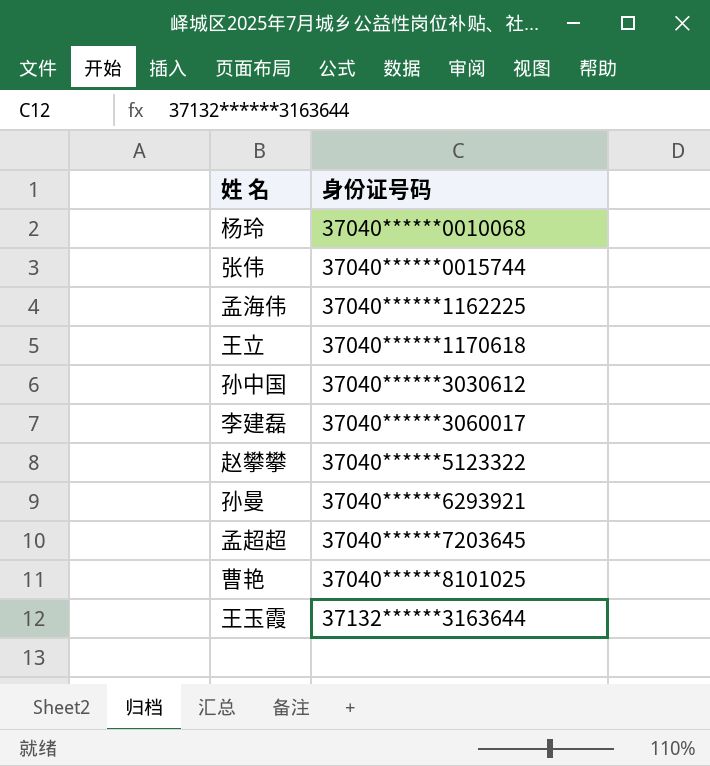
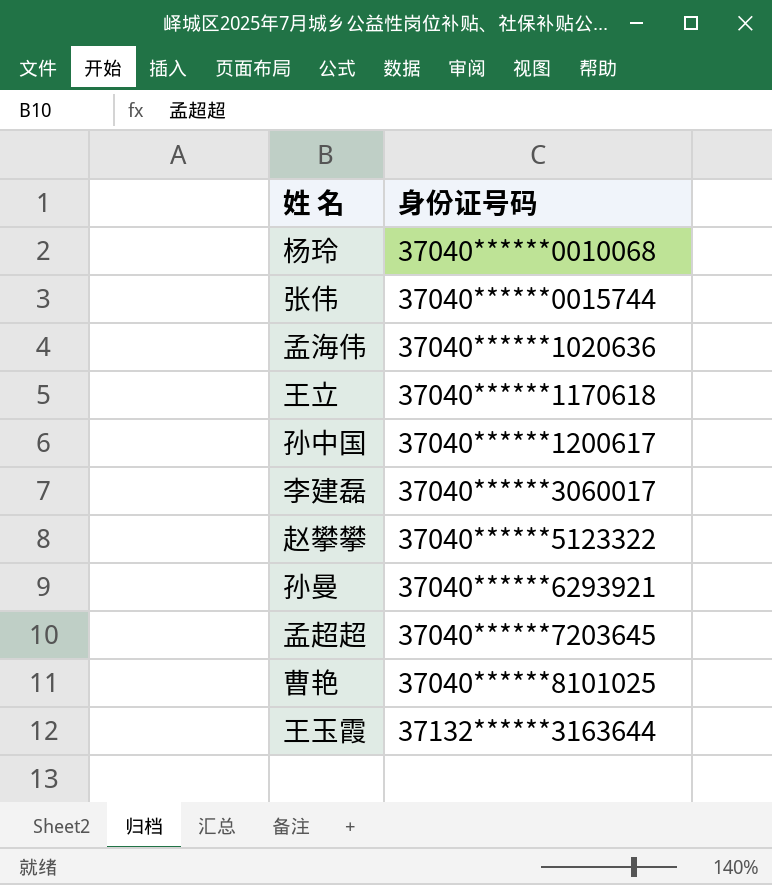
孟海伟 | 身份证号码: 37040******1162225 -> 37040******1020636
孙中国 | 身份证号码: 37040******3030612 -> 37040******1200617

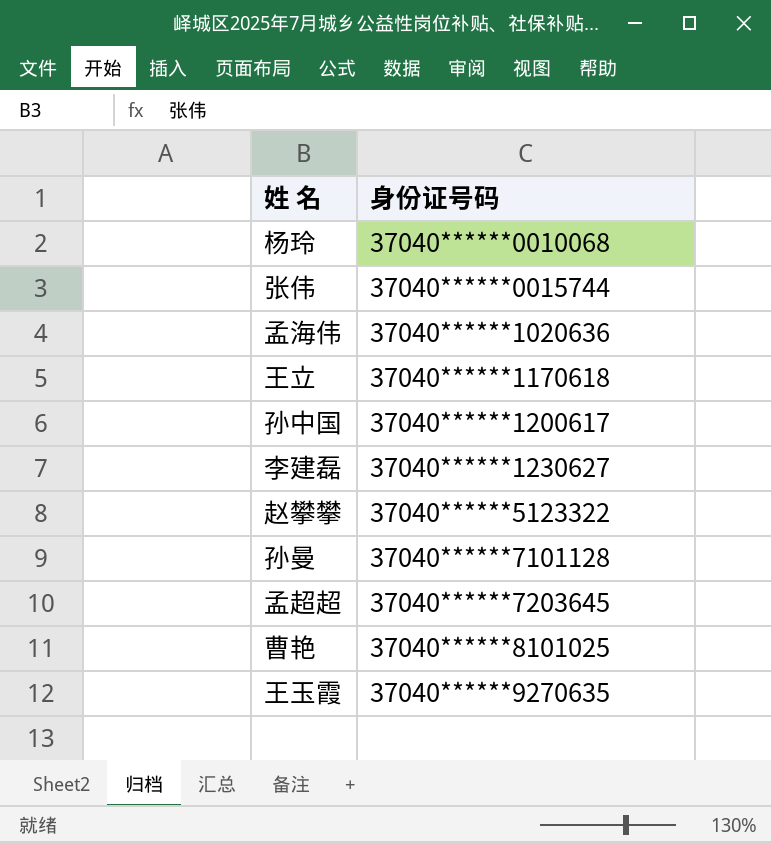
李建磊 | 身份证号码: 37040******3060017 -> 37040******1230627
孙曼 | 身份证号码: 37040******6293921 -> 37040******7101128
王玉霞 | 身份证号码: 37132******3163644 -> 37040******9270635

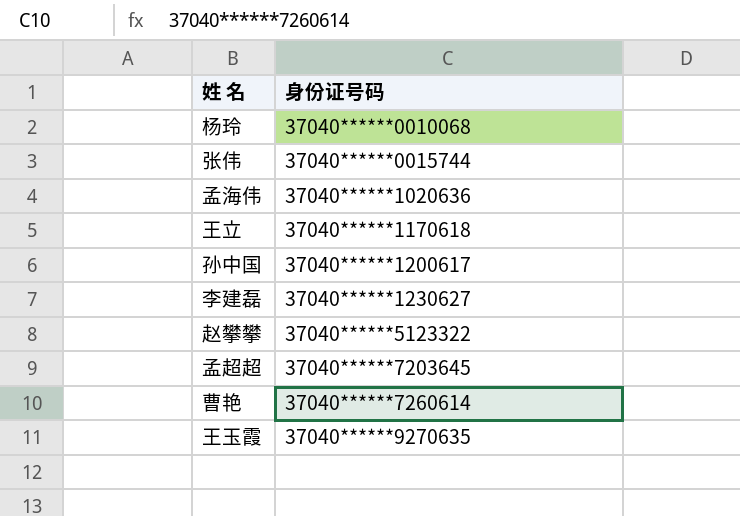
row 孙曼: 37040******7101128 -> none
曹艳 | 身份证号码: 37040******8101025 -> 37040******7260614

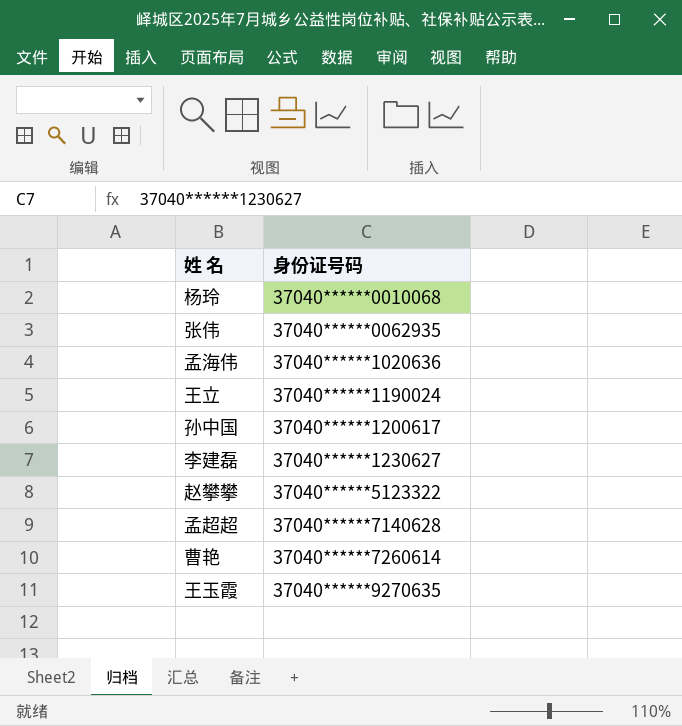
张伟 | 身份证号码: 37040******0015744 -> 37040******0062935
王立 | 身份证号码: 37040******1170618 -> 37040******1190024
孟超超 | 身份证号码: 37040******7203645 -> 37040******7140628

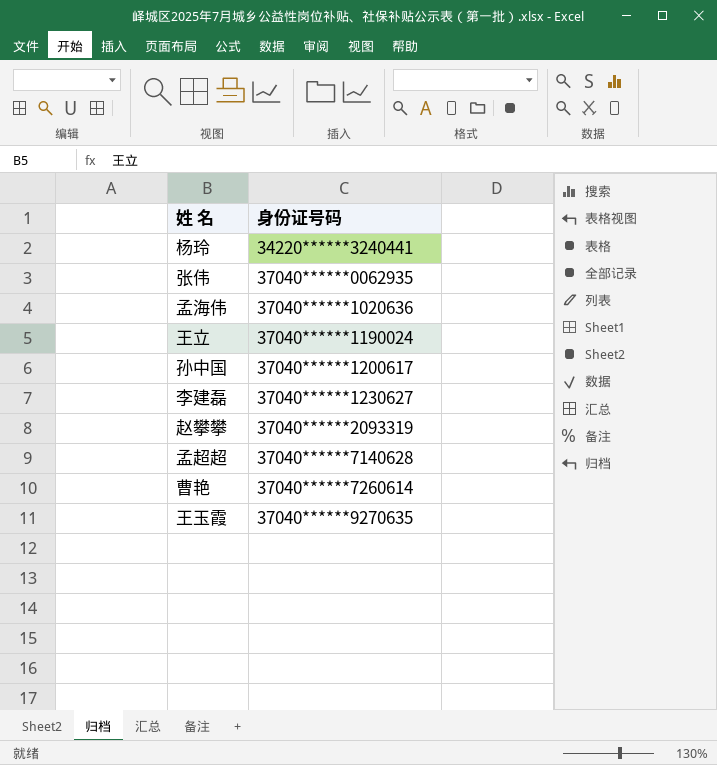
杨玲 | 身份证号码: 37040******0010068 -> 34220******3240441
赵攀攀 | 身份证号码: 37040******5123322 -> 37040******2093319

